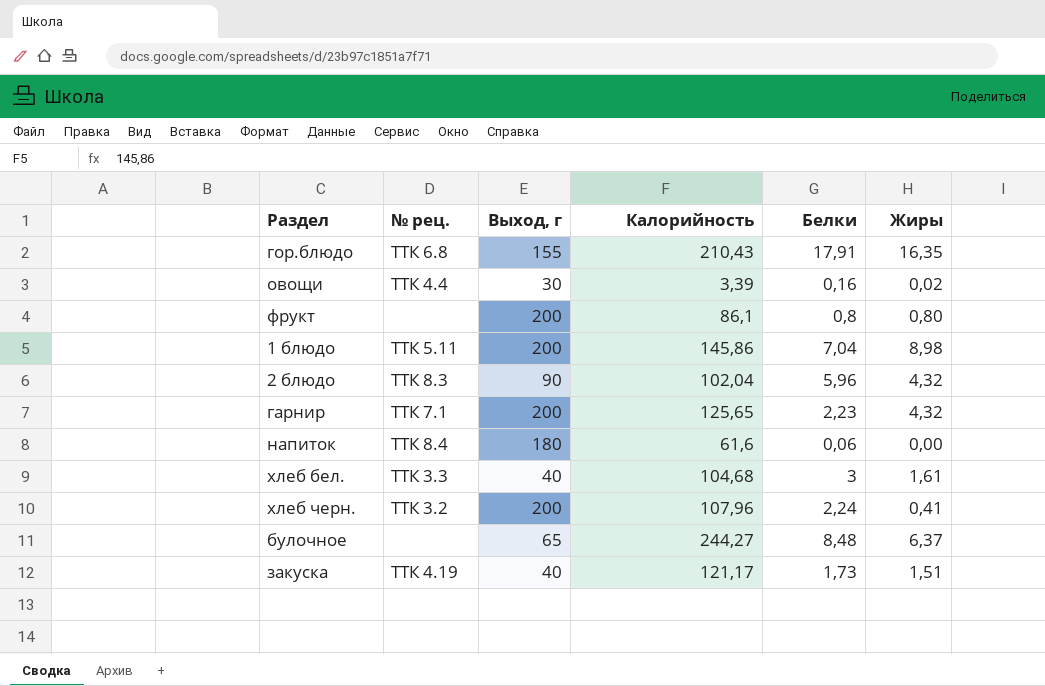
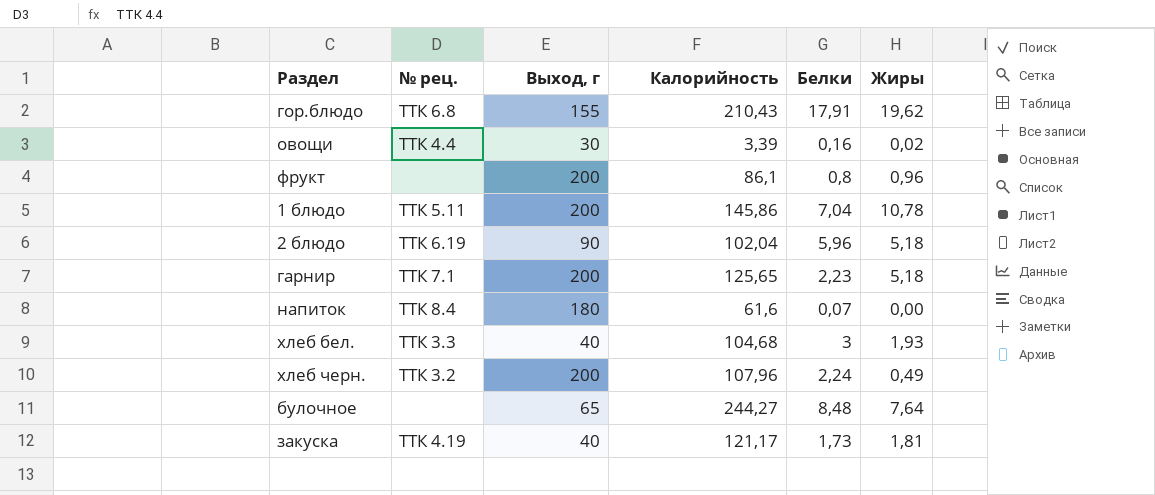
гор.блюдо | Жиры: 16,35 -> 19,62
фрукт | Жиры: 0,80 -> 0,96
1 блюдо | Жиры: 8,98 -> 10,78
2 блюдо | № рец.: ТТК 8.3 -> ТТК 6.19
2 блюдо | Жиры: 4,32 -> 5,18
гарнир | Жиры: 4,32 -> 5,18
напиток | Белки: 0,06 -> 0,07
хлеб бел. | Жиры: 1,61 -> 1,93
хлеб черн. | Жиры: 0,41 -> 0,49
булочное | Жиры: 6,37 -> 7,64
закуска | Жиры: 1,51 -> 1,81

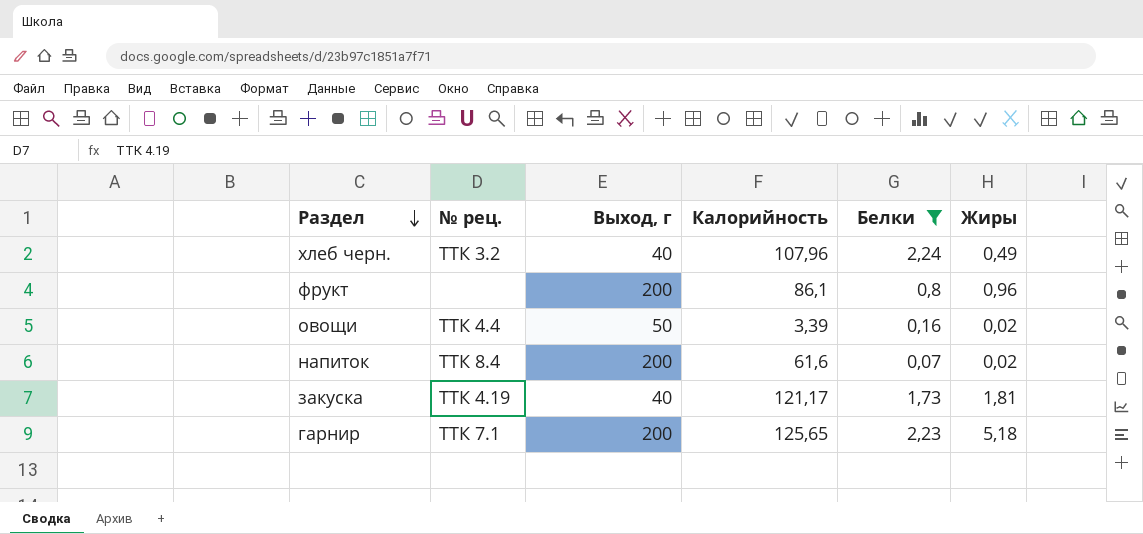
filter: none -> Белки <= 2,24
row order: none -> Раздел descending
хлеб черн. | Выход, г: 200 -> 40
овощи | Выход, г: 30 -> 50
напиток | Выход, г: 180 -> 200
напиток | Жиры: 0,00 -> 0,02

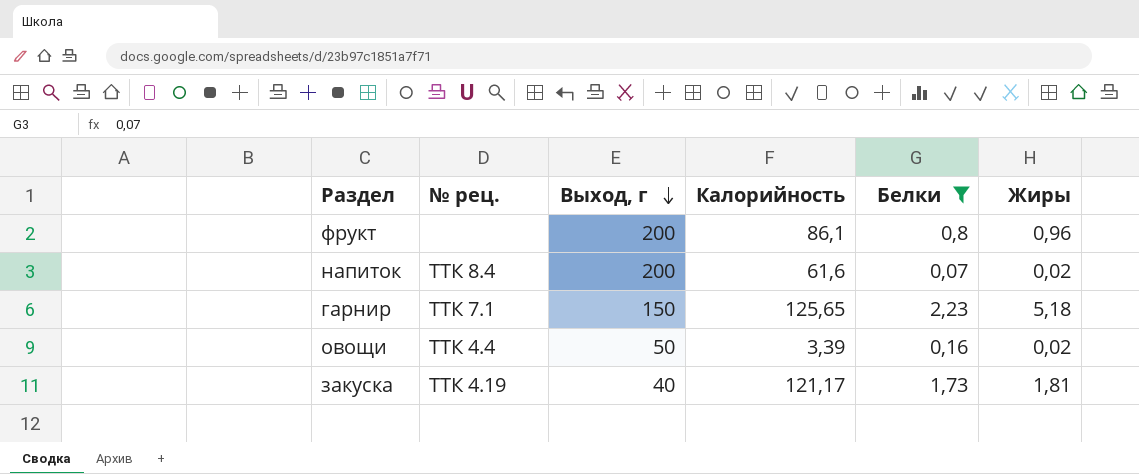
row order: Раздел descending -> Выход, г descending
row хлеб черн.: ТТК 3.2 | 40 | 107,96 | 2,24 | 0,49 -> none
гарнир | Выход, г: 200 -> 150

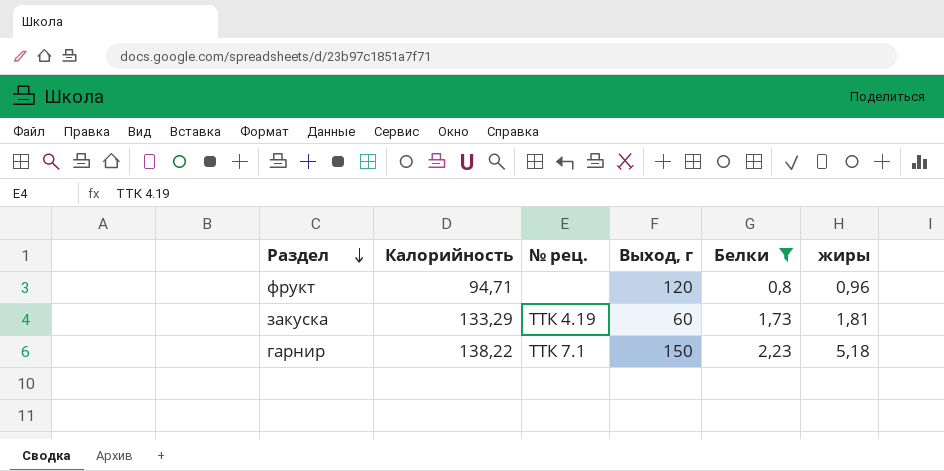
row order: Выход, г descending -> Раздел descending
column Калорийность | position: 4 -> 2
column name: Жиры -> жиры
row напиток: ТТК 8.4 | 200 | 61,6 | 0,07 | 0,02 -> none
row овощи: ТТК 4.4 | 50 | 3,39 | 0,16 | 0,02 -> none
фрукт | Калорийность: 86,1 -> 94,71
фрукт | Выход, г: 200 -> 120
закуска | Калорийность: 121,17 -> 133,29
закуска | Выход, г: 40 -> 60
гарнир | Калорийность: 125,65 -> 138,22

